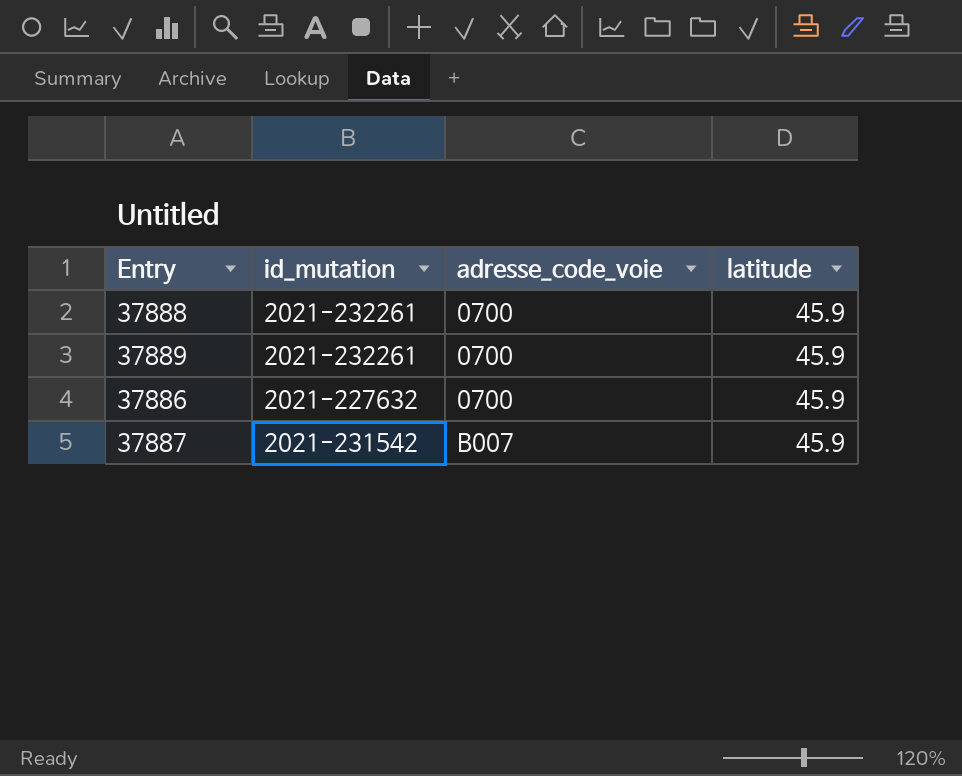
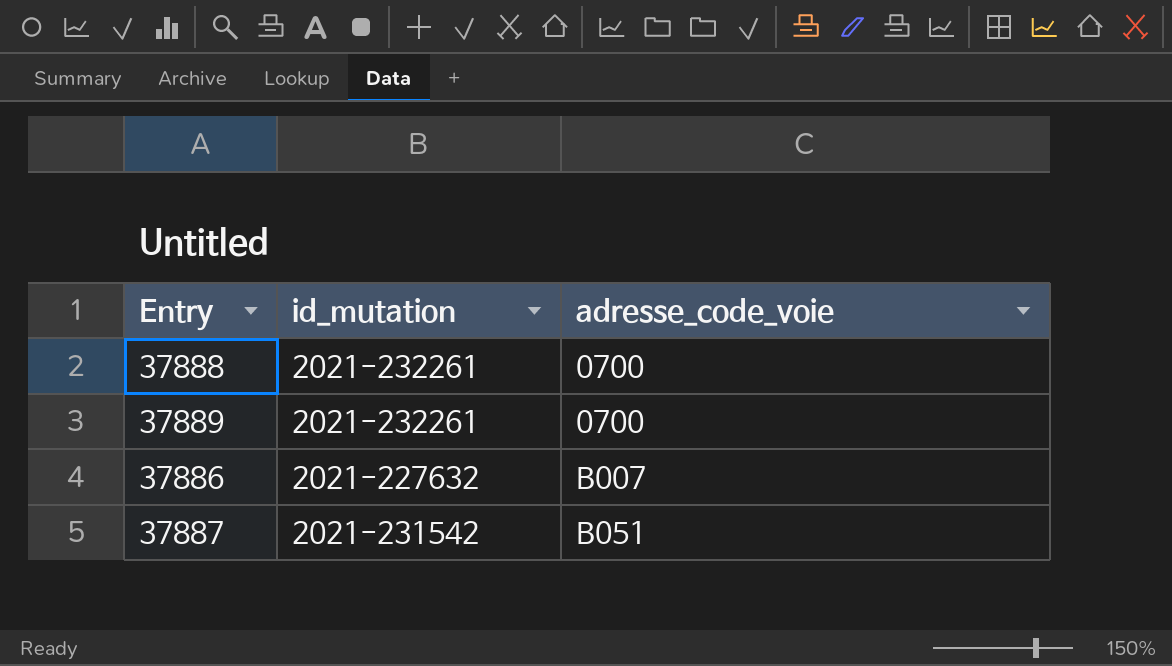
column latitude | position: 4 -> none
37886 | adresse_code_voie: 0700 -> B007
37887 | adresse_code_voie: B007 -> B051

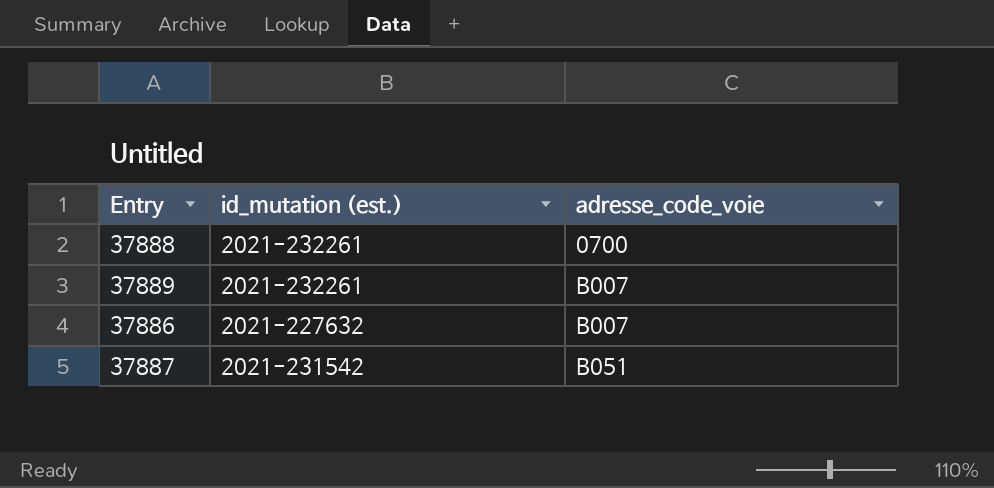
column name: id_mutation -> id_mutation (est.)
37889 | adresse_code_voie: 0700 -> B007

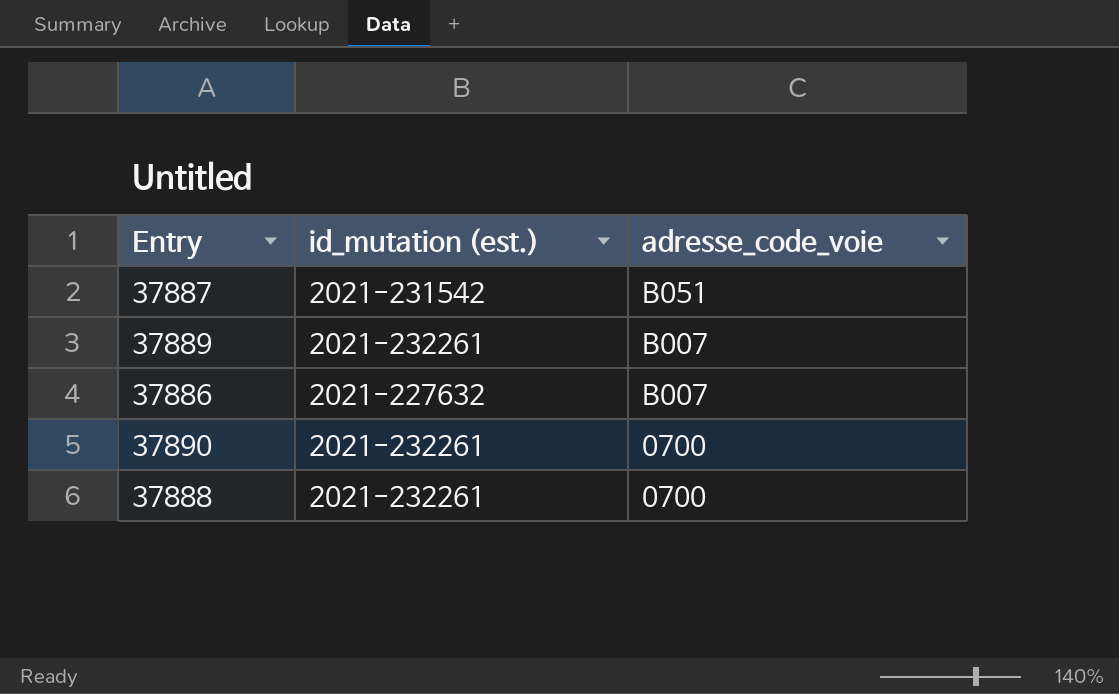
row order: adresse_code_voie ascending -> adresse_code_voie descending
row 37890: none -> 2021-232261 | 0700

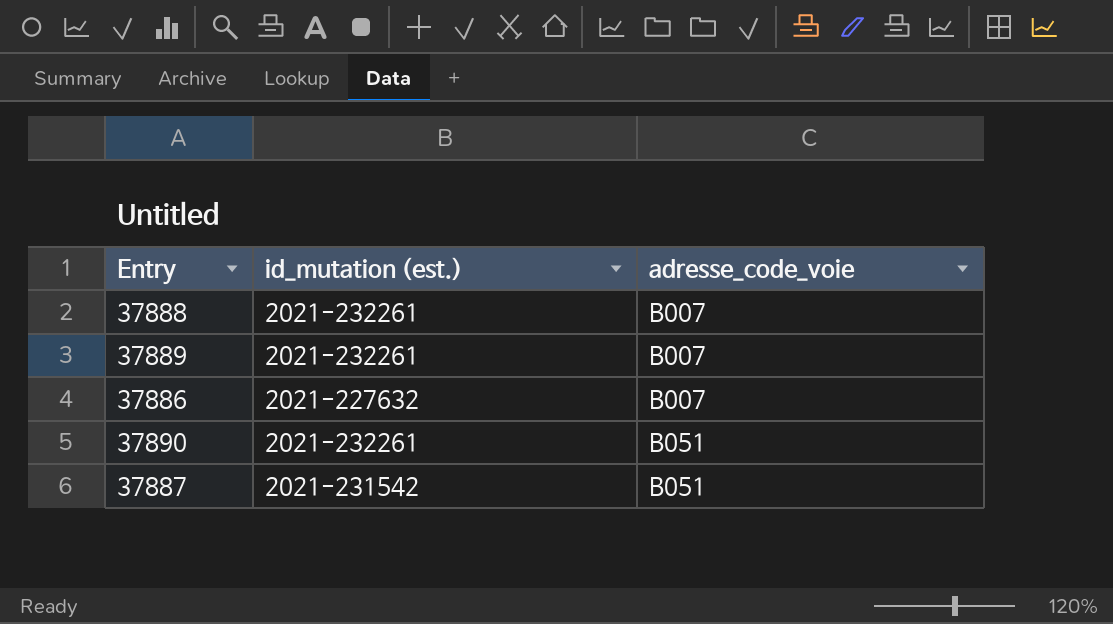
row order: adresse_code_voie descending -> adresse_code_voie ascending
37888 | adresse_code_voie: 0700 -> B007
37890 | adresse_code_voie: 0700 -> B051

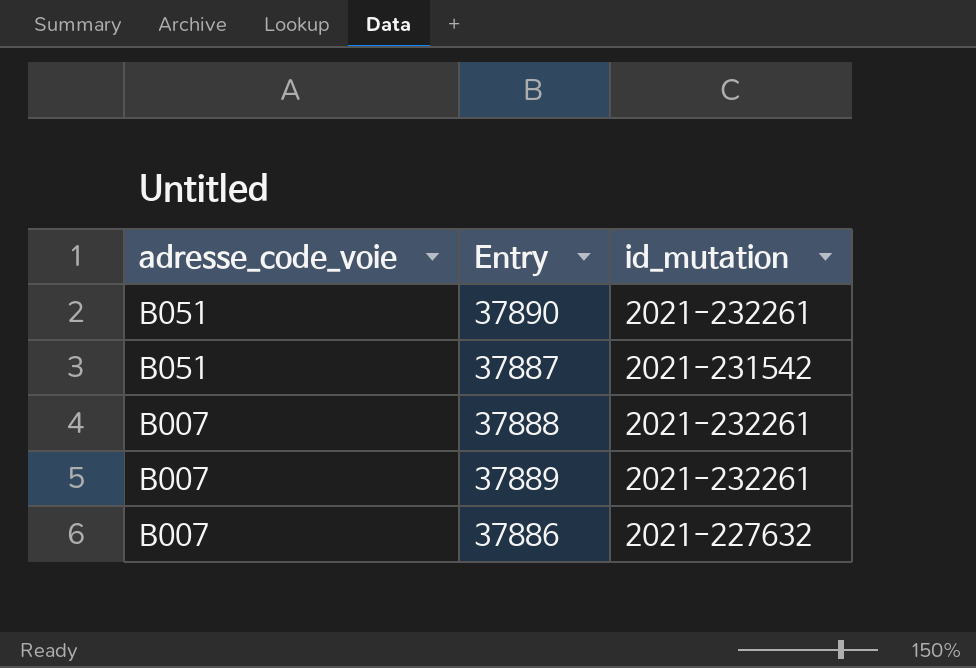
row order: adresse_code_voie ascending -> adresse_code_voie descending
column adresse_code_voie | position: 3 -> 1
column name: id_mutation (est.) -> id_mutation

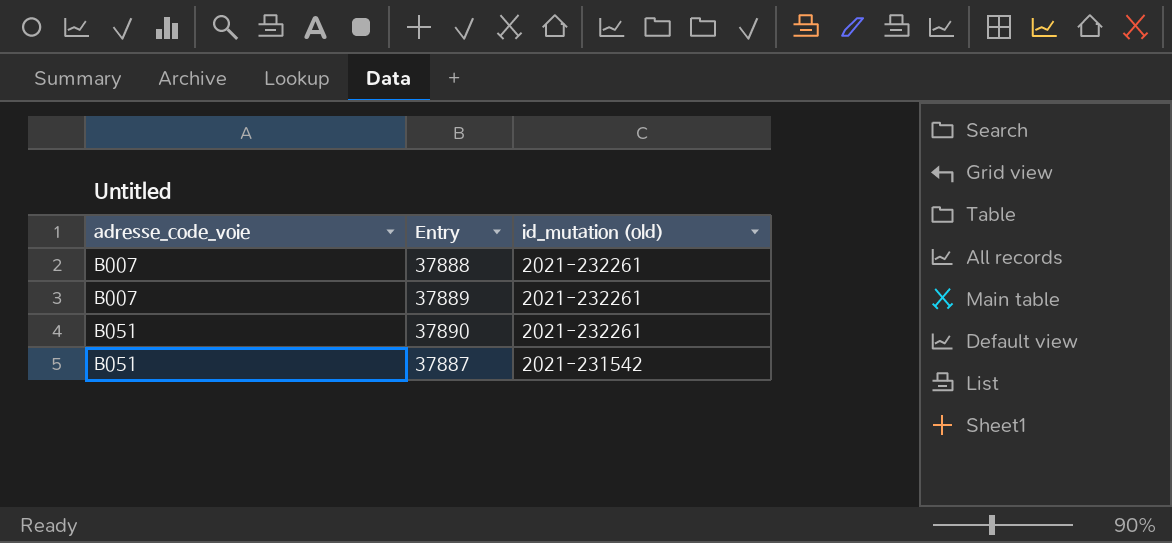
row order: adresse_code_voie descending -> adresse_code_voie ascending
column name: id_mutation -> id_mutation (old)
row 37886: B007 | 2021-227632 -> none

